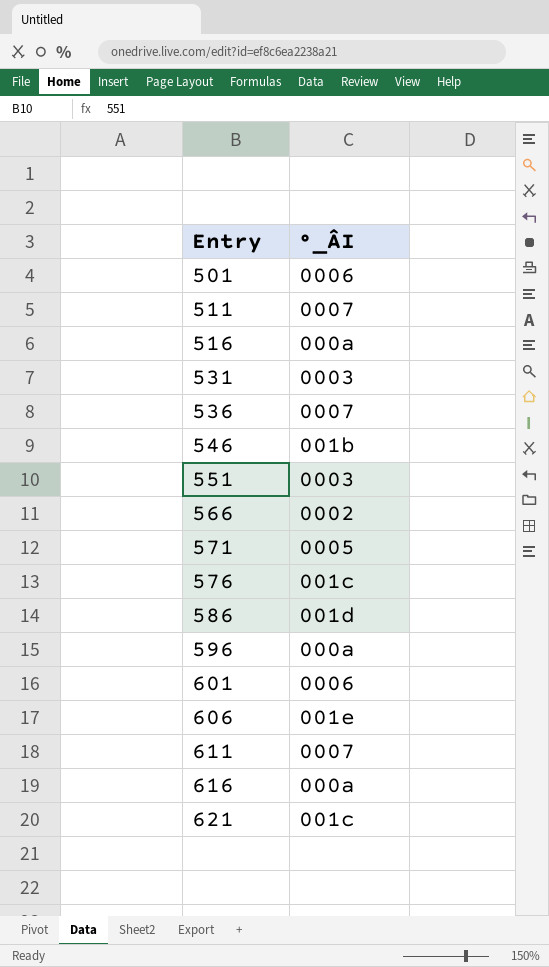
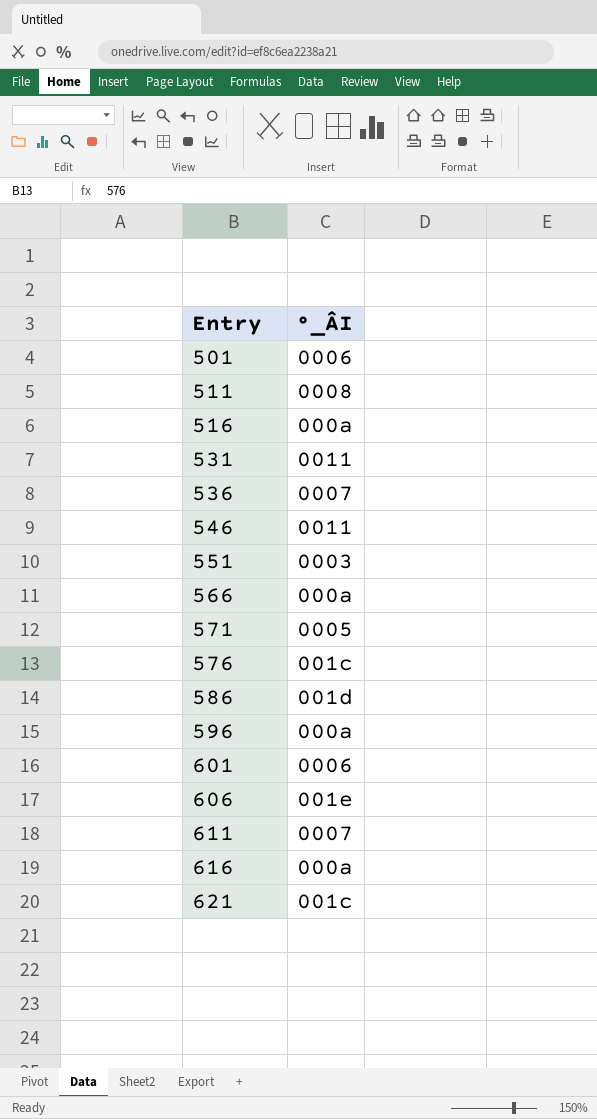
511 | °_ÂI: 0007 -> 0008
531 | °_ÂI: 0003 -> 0011
546 | °_ÂI: 001b -> 0011
566 | °_ÂI: 0002 -> 000a

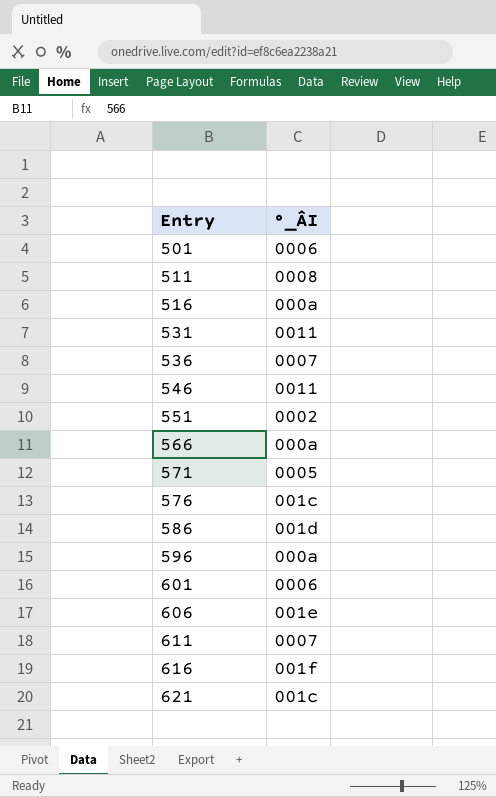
551 | °_ÂI: 0003 -> 0002
616 | °_ÂI: 000a -> 001f

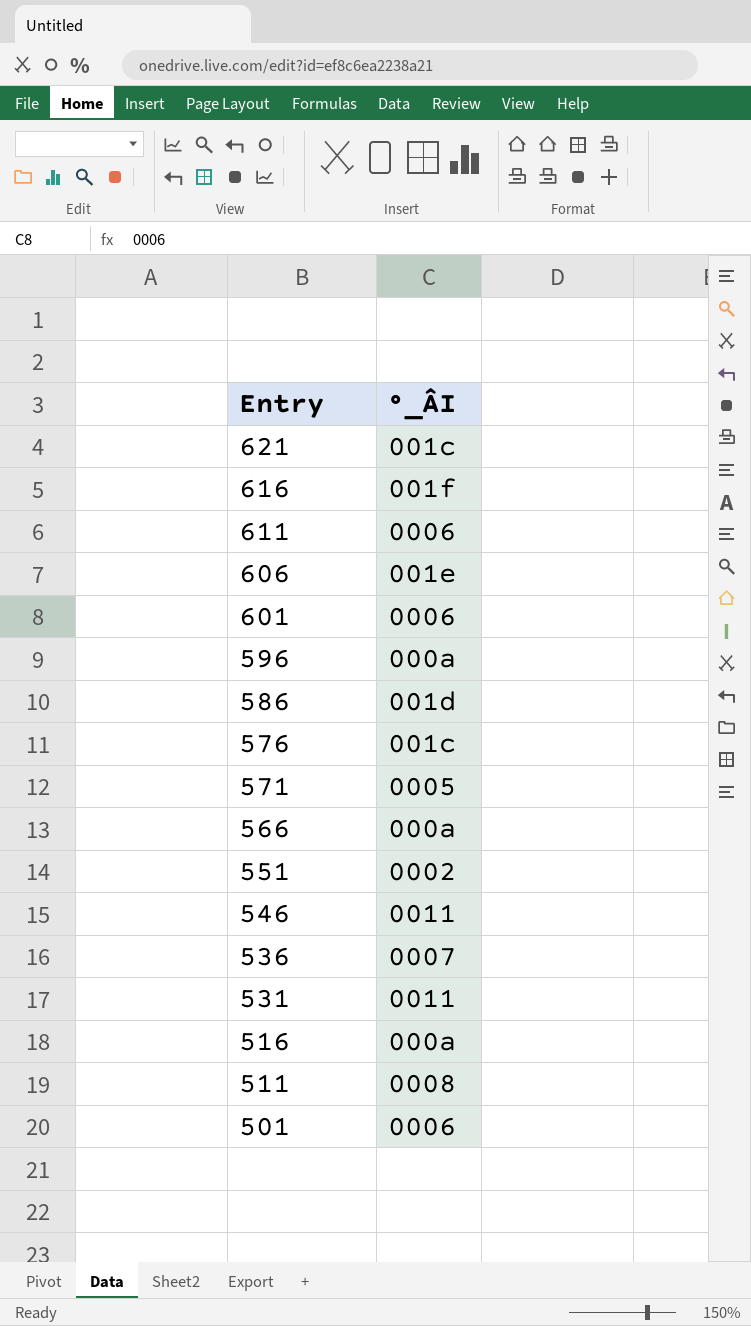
row order: Entry ascending -> Entry descending
611 | °_ÂI: 0007 -> 0006

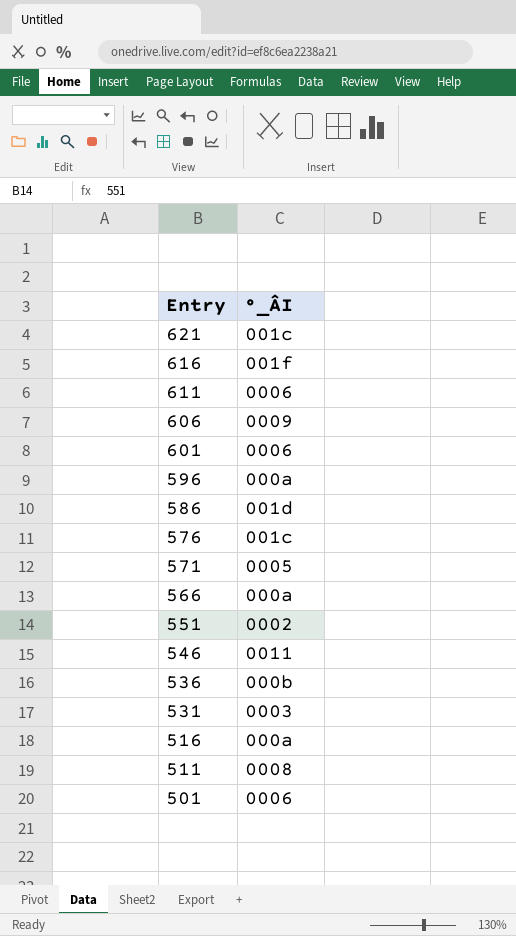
606 | °_ÂI: 001e -> 0009
536 | °_ÂI: 0007 -> 000b
531 | °_ÂI: 0011 -> 0003

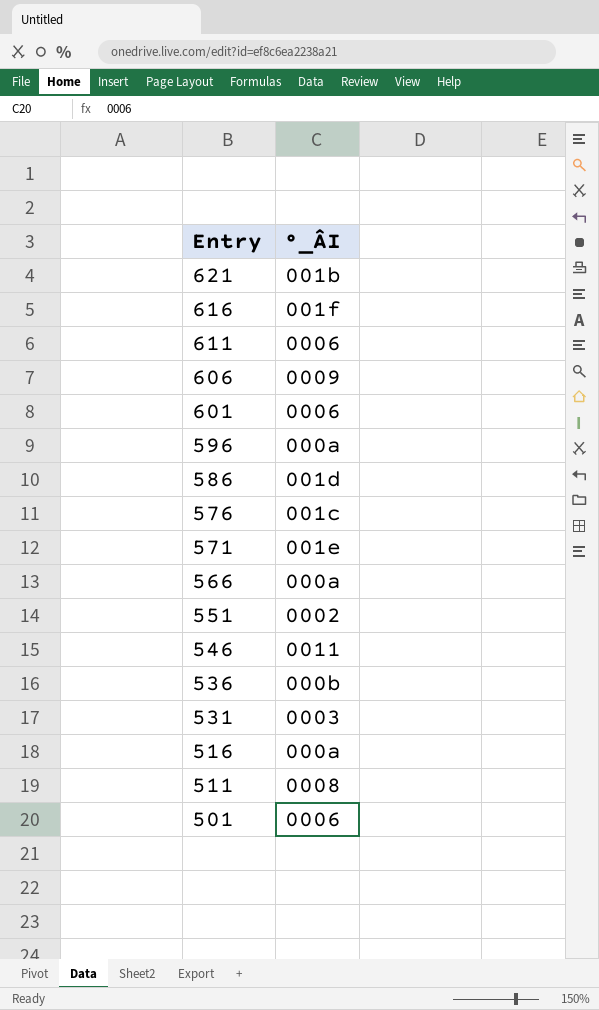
621 | °_ÂI: 001c -> 001b
571 | °_ÂI: 0005 -> 001e

